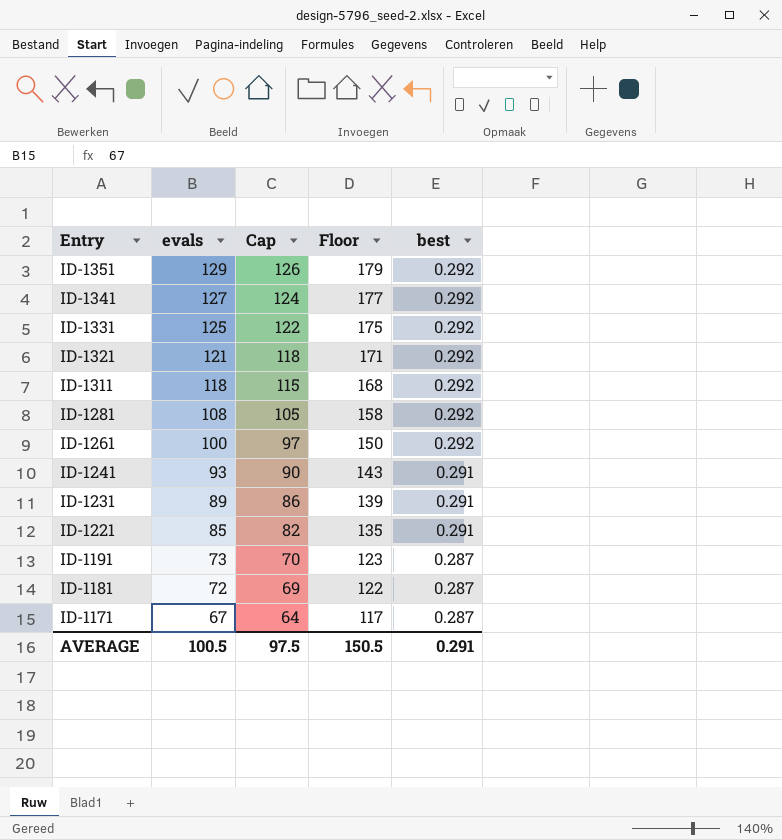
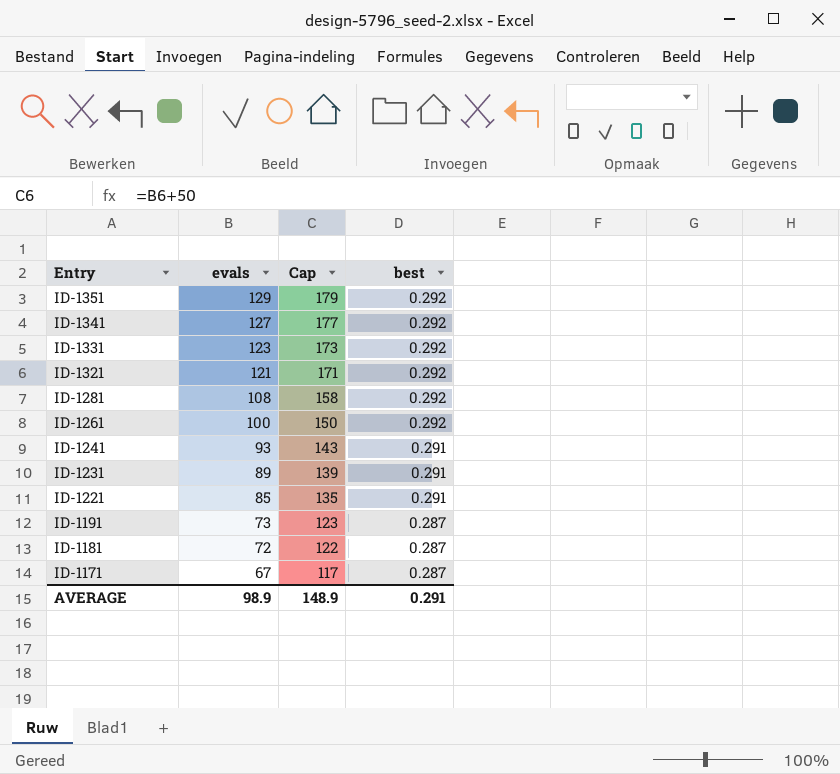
column Floor | formula: [evals] + 50 -> none
column Cap | formula: [evals] - 3 -> [evals] + 50
row ID-1311: 118 | 115 | 168 | 0.292 -> none
ID-1331 | evals: 125 -> 123
AVERAGE | evals: 100.5 -> 98.9
AVERAGE | Cap: 97.5 -> 148.9

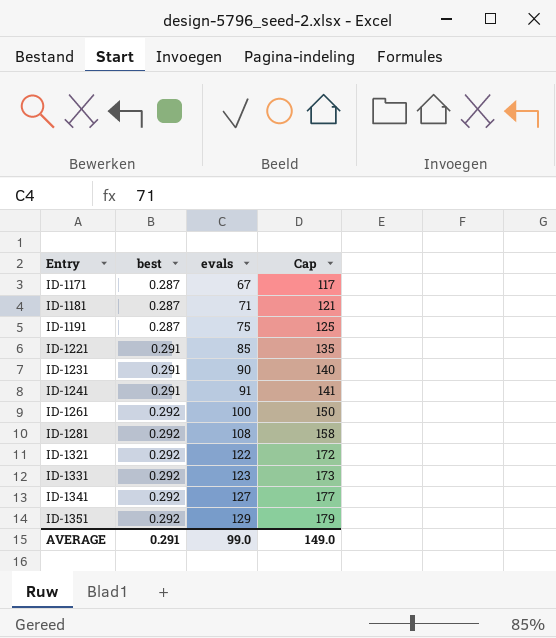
row order: Entry descending -> Entry ascending
column best | position: 4 -> 2
ID-1181 | evals: 72 -> 71
ID-1181 | Cap: 122 -> 121
ID-1191 | evals: 73 -> 75
ID-1191 | Cap: 123 -> 125
ID-1231 | evals: 89 -> 90
ID-1231 | Cap: 139 -> 140
ID-1241 | evals: 93 -> 91
ID-1241 | Cap: 143 -> 141
ID-1321 | evals: 121 -> 122
ID-1321 | Cap: 171 -> 172
AVERAGE | evals: 98.9 -> 99.0
AVERAGE | Cap: 148.9 -> 149.0

